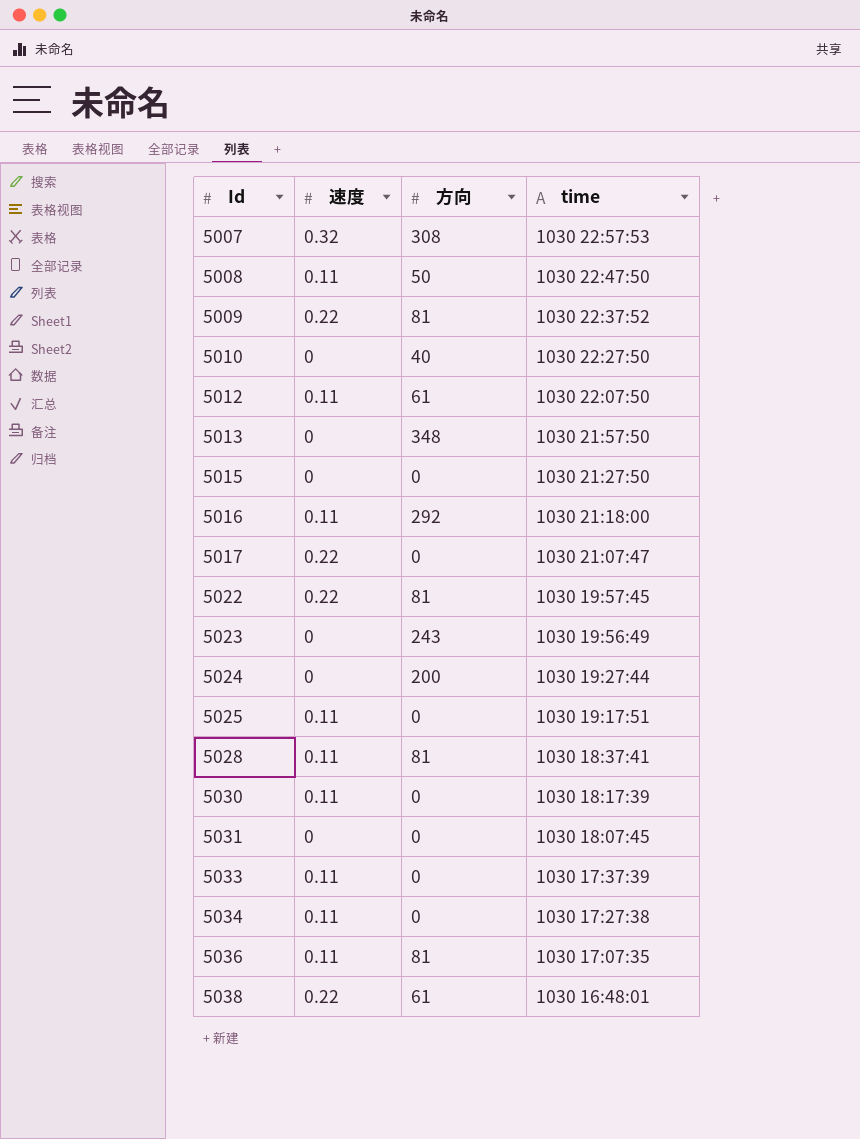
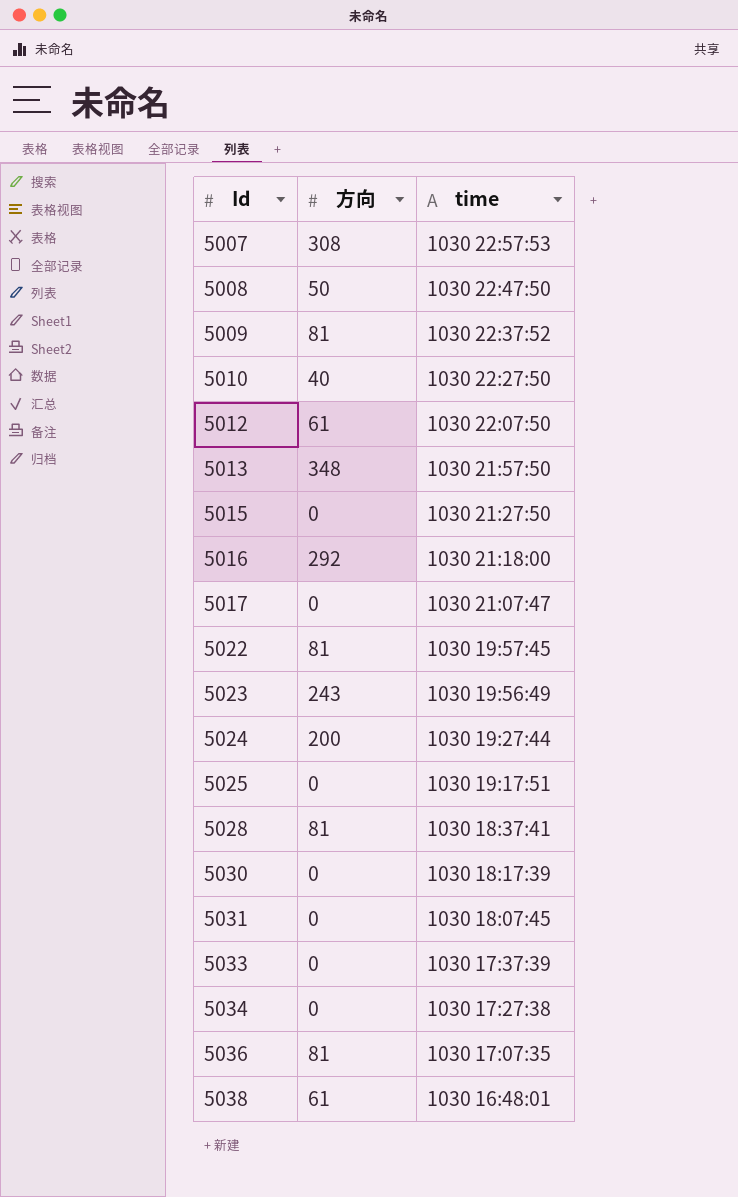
column 速度 | position: 2 -> none

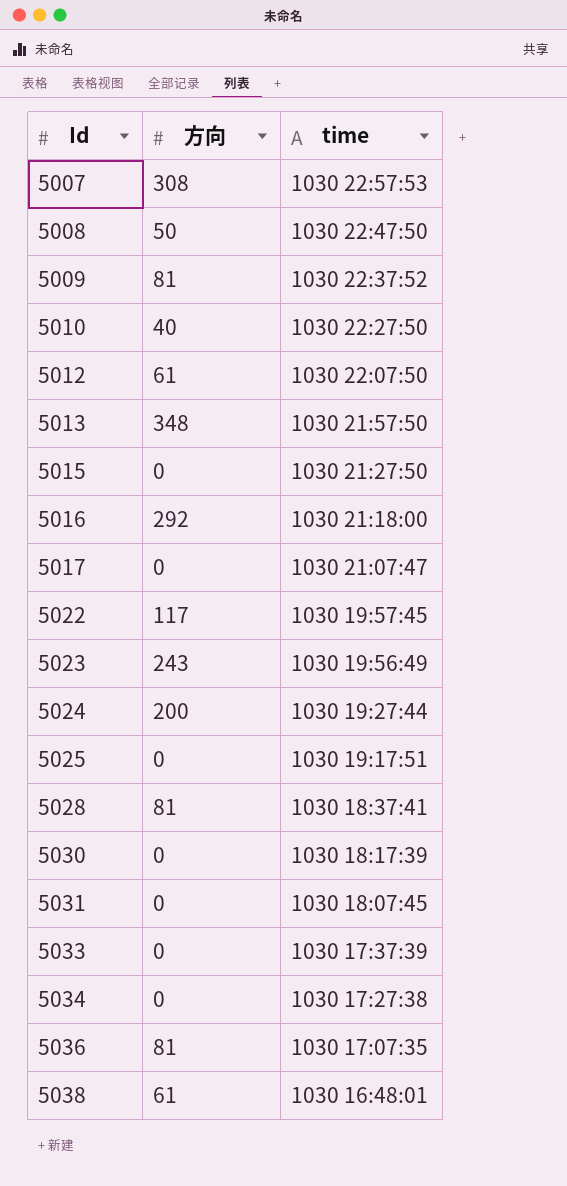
5022 | 方向: 81 -> 117

